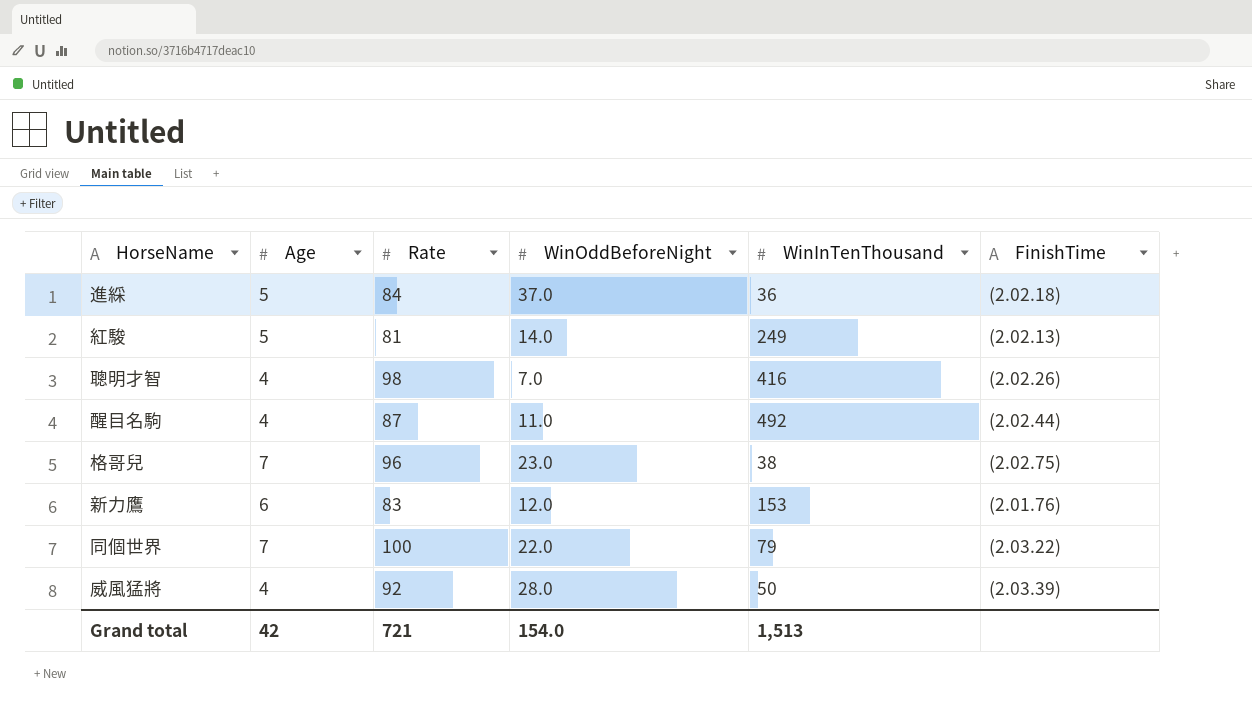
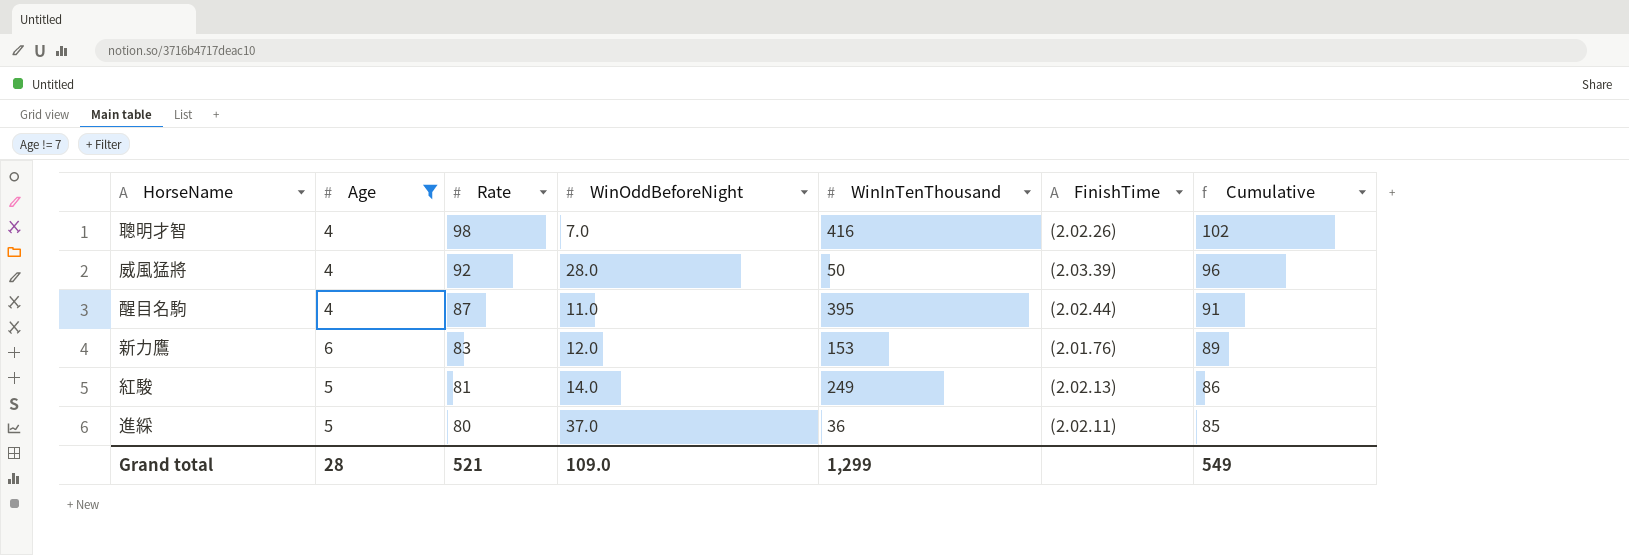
filter: none -> Age != 7
row order: none -> Rate descending
column Cumulative | formula: none -> [Age] + [Rate]
醒目名駒 | WinInTenThousand: 492 -> 395
進綵 | Rate: 84 -> 80
進綵 | FinishTime: (2.02.18) -> (2.02.11)
Grand total | Age: 42 -> 28
Grand total | Rate: 721 -> 521
Grand total | WinOddBeforeNight: 154.0 -> 109.0
Grand total | WinInTenThousand: 1,513 -> 1,299

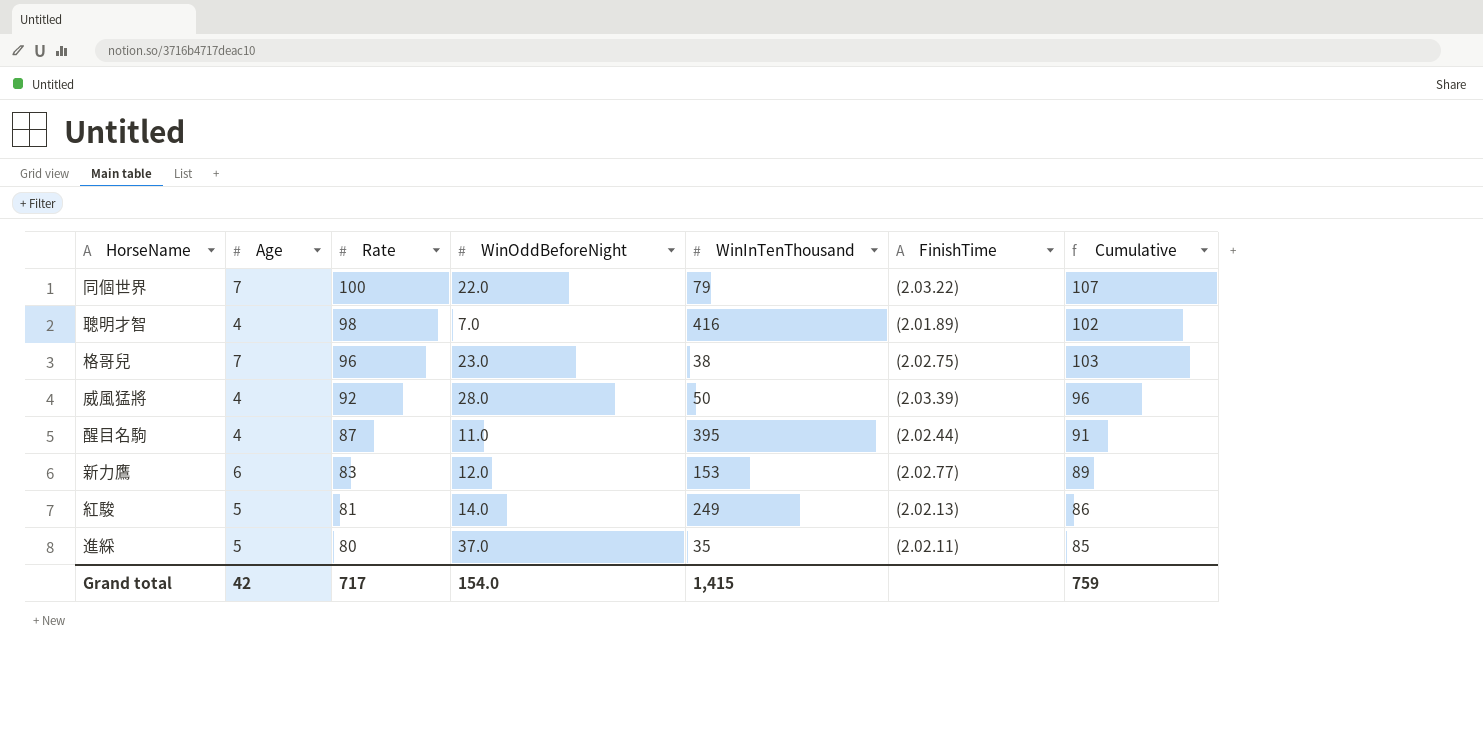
filter: Age != 7 -> none
聰明才智 | FinishTime: (2.02.26) -> (2.01.89)
新力鷹 | FinishTime: (2.01.76) -> (2.02.77)
進綵 | WinInTenThousand: 36 -> 35
Grand total | Age: 28 -> 42
Grand total | Rate: 521 -> 717
Grand total | WinOddBeforeNight: 109.0 -> 154.0
Grand total | WinInTenThousand: 1,299 -> 1,415
Grand total | Cumulative: 549 -> 759

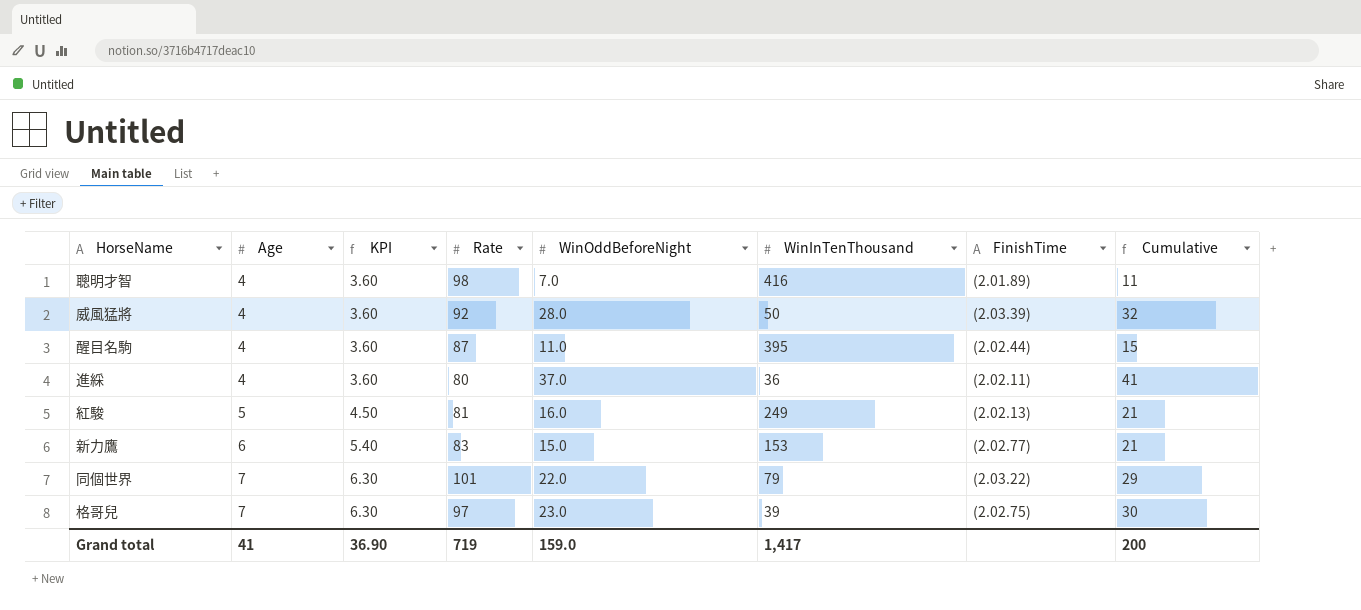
row order: Rate descending -> Age ascending
column KPI | formula: none -> [Age] * 0.9
column Cumulative | formula: [Age] + [Rate] -> [Age] + [WinOddBeforeNight]
進綵 | Age: 5 -> 4
進綵 | WinInTenThousand: 35 -> 36
紅駿 | WinOddBeforeNight: 14.0 -> 16.0
新力鷹 | WinOddBeforeNight: 12.0 -> 15.0
同個世界 | Rate: 100 -> 101
格哥兒 | Rate: 96 -> 97
格哥兒 | WinInTenThousand: 38 -> 39
Grand total | Age: 42 -> 41
Grand total | Rate: 717 -> 719
Grand total | WinOddBeforeNight: 154.0 -> 159.0
Grand total | WinInTenThousand: 1,415 -> 1,417
Grand total | Cumulative: 759 -> 200

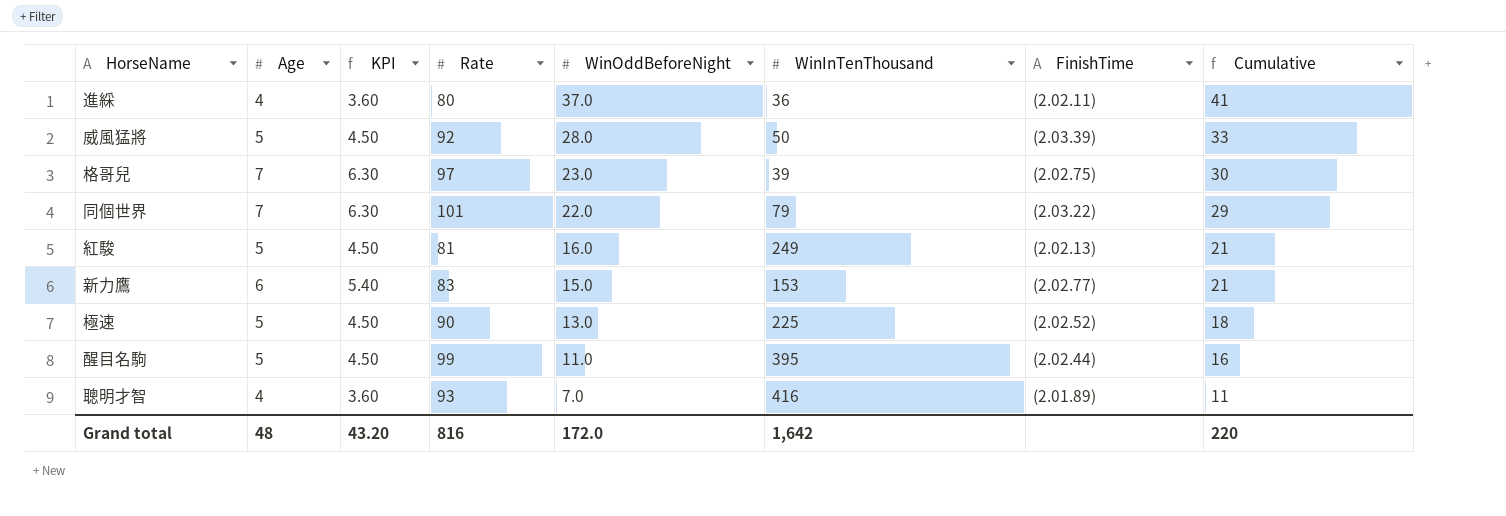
row order: Age ascending -> WinOddBeforeNight descending
威風猛將 | Age: 4 -> 5
威風猛將 | KPI: 3.60 -> 4.50
威風猛將 | Cumulative: 32 -> 33
row 極速: none -> 5 | 4.50 | 90 | 13.0 | 225 | (2.02.52) | 18
醒目名駒 | Age: 4 -> 5
醒目名駒 | KPI: 3.60 -> 4.50
醒目名駒 | Rate: 87 -> 99
醒目名駒 | Cumulative: 15 -> 16
聰明才智 | Rate: 98 -> 93
Grand total | Age: 41 -> 48
Grand total | KPI: 36.90 -> 43.20
Grand total | Rate: 719 -> 816
Grand total | WinOddBeforeNight: 159.0 -> 172.0
Grand total | WinInTenThousand: 1,417 -> 1,642
Grand total | Cumulative: 200 -> 220

